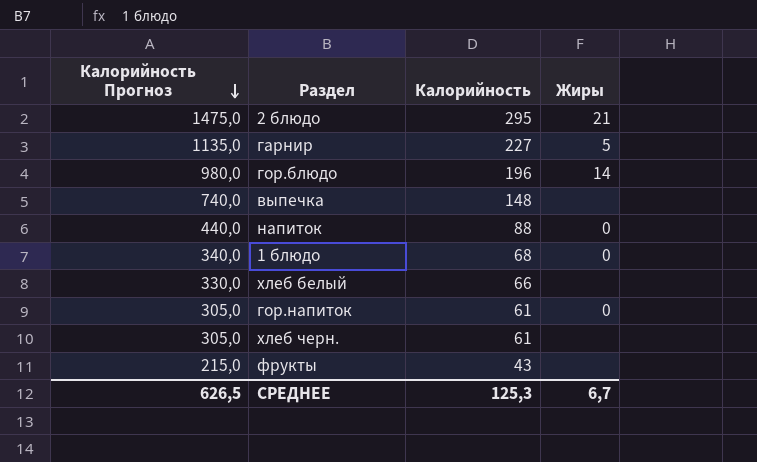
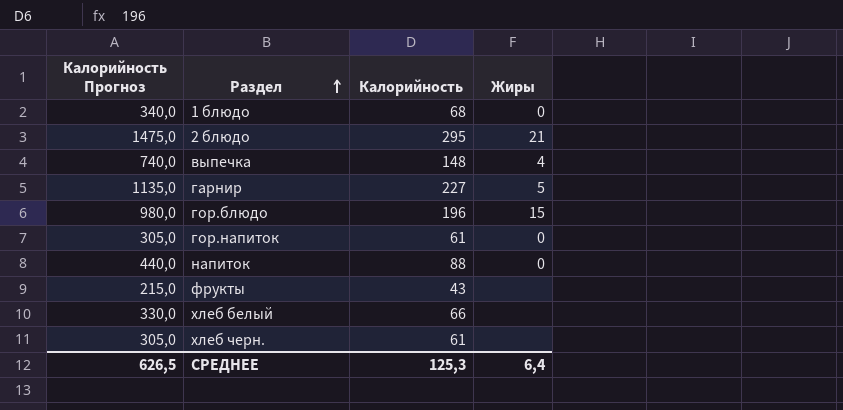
row order: Калорийность Прогноз descending -> Раздел ascending
выпечка | Жиры: none -> 4
гор.блюдо | Жиры: 14 -> 15
СРЕДНЕЕ | Жиры: 6,7 -> 6,4

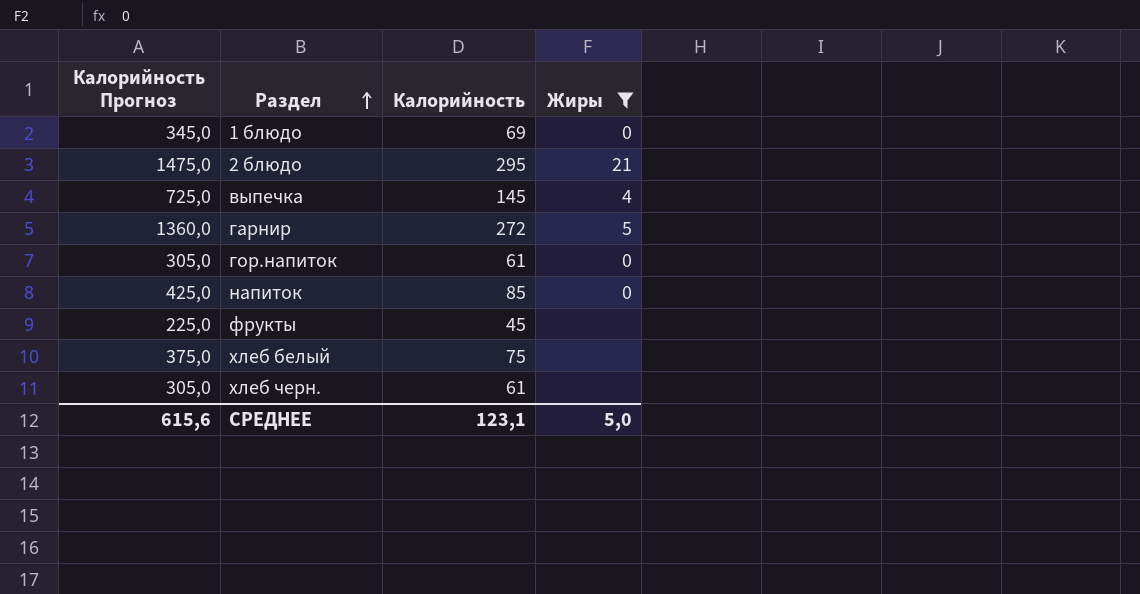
filter: none -> Жиры != 15
1 блюдо | Калорийность Прогноз: 340,0 -> 345,0
1 блюдо | Калорийность: 68 -> 69
выпечка | Калорийность Прогноз: 740,0 -> 725,0
выпечка | Калорийность: 148 -> 145
гарнир | Калорийность Прогноз: 1135,0 -> 1360,0
гарнир | Калорийность: 227 -> 272
напиток | Калорийность Прогноз: 440,0 -> 425,0
напиток | Калорийность: 88 -> 85
фрукты | Калорийность Прогноз: 215,0 -> 225,0
фрукты | Калорийность: 43 -> 45
хлеб белый | Калорийность Прогноз: 330,0 -> 375,0
хлеб белый | Калорийность: 66 -> 75
СРЕДНЕЕ | Калорийность Прогноз: 626,5 -> 615,6
СРЕДНЕЕ | Калорийность: 125,3 -> 123,1
СРЕДНЕЕ | Жиры: 6,4 -> 5,0

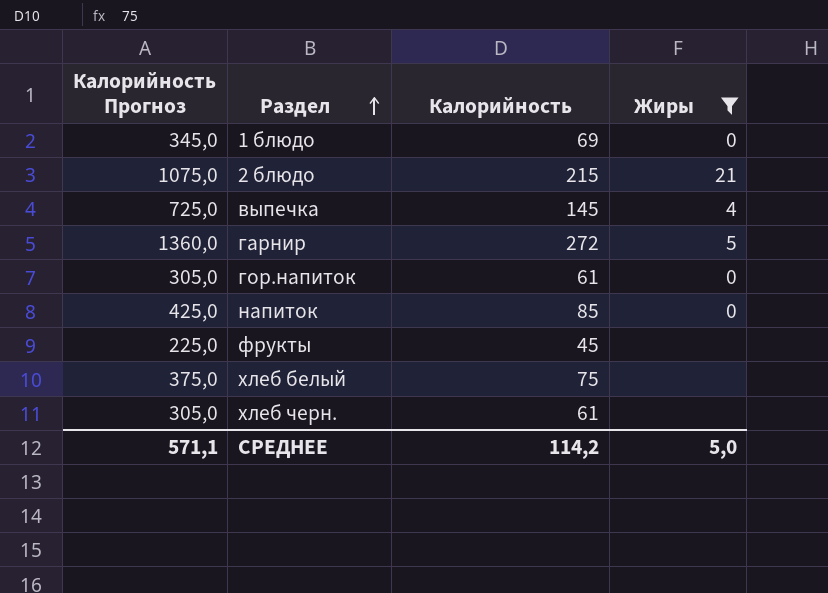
2 блюдо | Калорийность Прогноз: 1475,0 -> 1075,0
2 блюдо | Калорийность: 295 -> 215
СРЕДНЕЕ | Калорийность Прогноз: 615,6 -> 571,1
СРЕДНЕЕ | Калорийность: 123,1 -> 114,2

